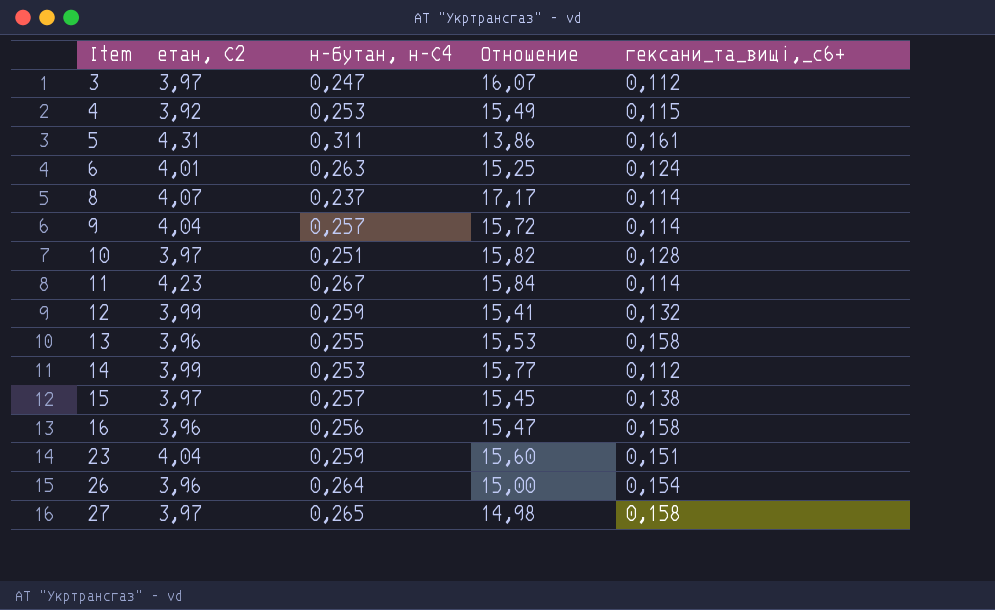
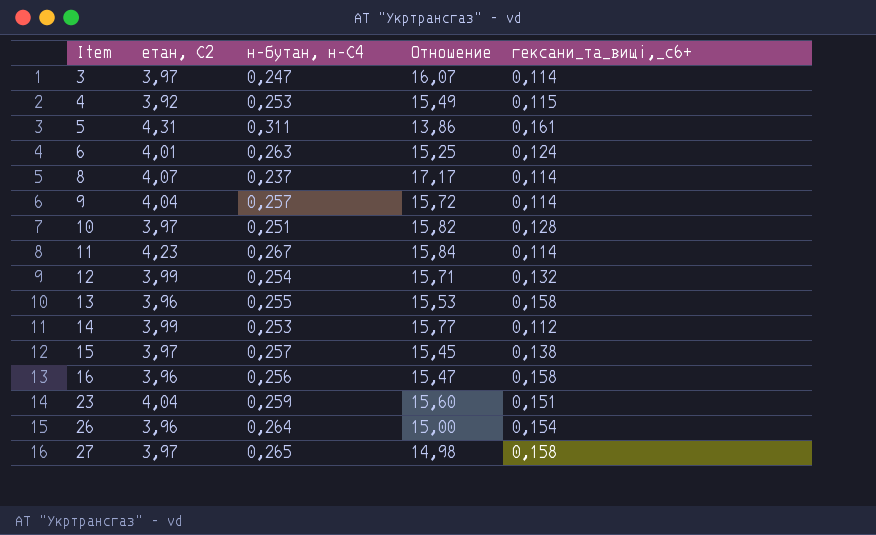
3 | гексани_та_вищі,_с6+: 0,112 -> 0,114
12 | н-бутан, н-С4: 0,259 -> 0,254
12 | Отношение: 15,41 -> 15,71

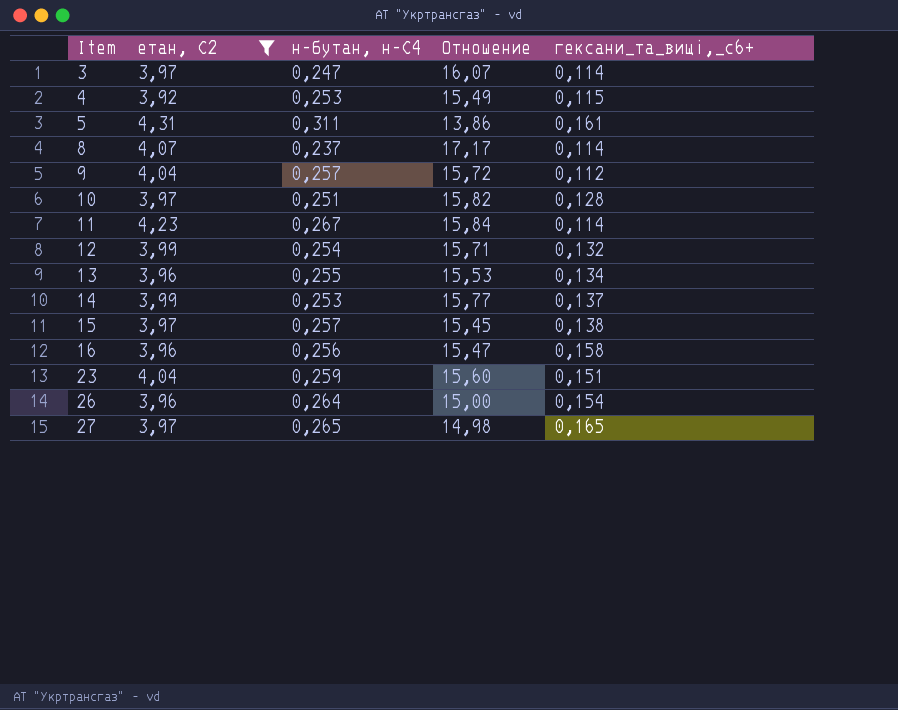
filter: none -> етан, С2 != 4,01
9 | гексани_та_вищі,_с6+: 0,114 -> 0,112
13 | гексани_та_вищі,_с6+: 0,158 -> 0,134
14 | гексани_та_вищі,_с6+: 0,112 -> 0,137
27 | гексани_та_вищі,_с6+: 0,158 -> 0,165

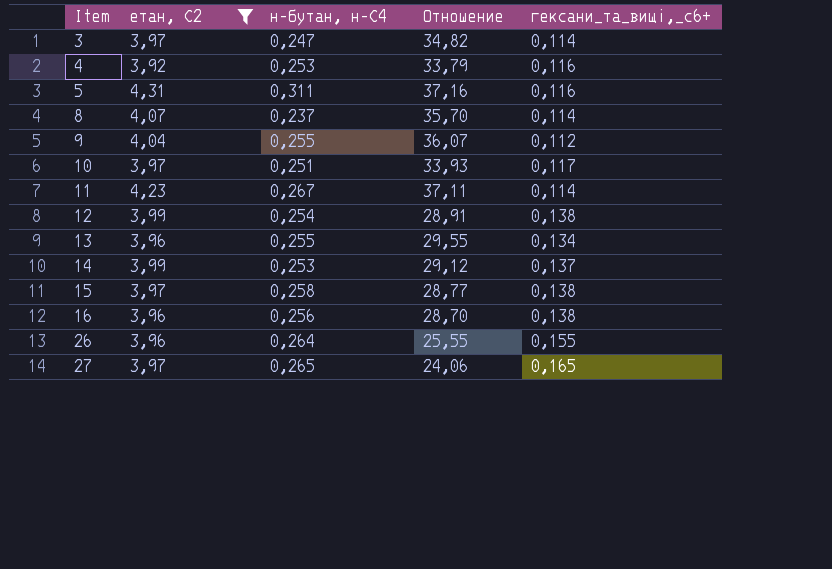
column Отношение | formula: [етан, С2] / [н-бутан, н-С4] -> [етан, С2] / [гексани_та_вищі,_с6+]
row 23: 4,04 | 0,259 | 15,60 | 0,151 -> none
4 | гексани_та_вищі,_с6+: 0,115 -> 0,116
5 | гексани_та_вищі,_с6+: 0,161 -> 0,116
9 | н-бутан, н-С4: 0,257 -> 0,255
10 | гексани_та_вищі,_с6+: 0,128 -> 0,117
12 | гексани_та_вищі,_с6+: 0,132 -> 0,138
15 | н-бутан, н-С4: 0,257 -> 0,258
16 | гексани_та_вищі,_с6+: 0,158 -> 0,138
26 | гексани_та_вищі,_с6+: 0,154 -> 0,155

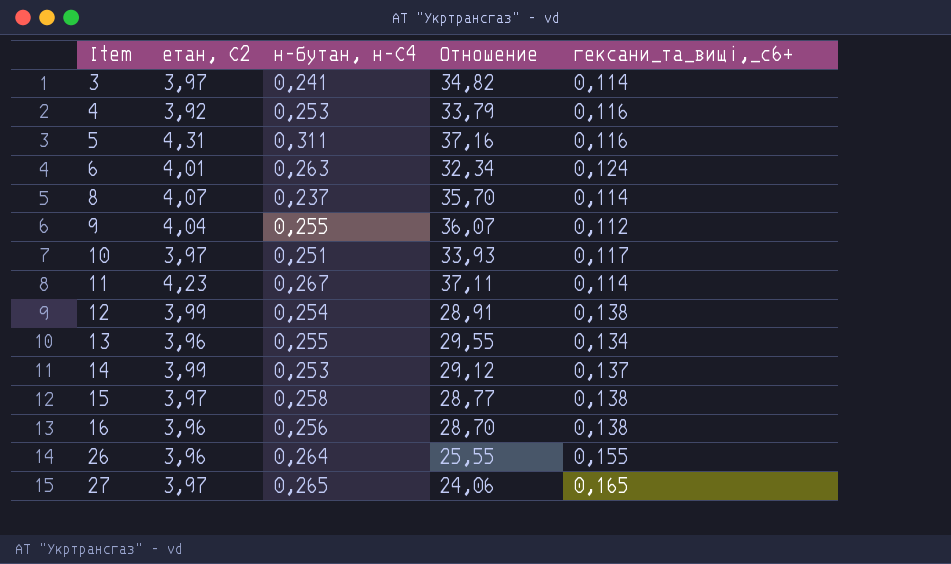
filter: етан, С2 != 4,01 -> none
3 | н-бутан, н-С4: 0,247 -> 0,241

